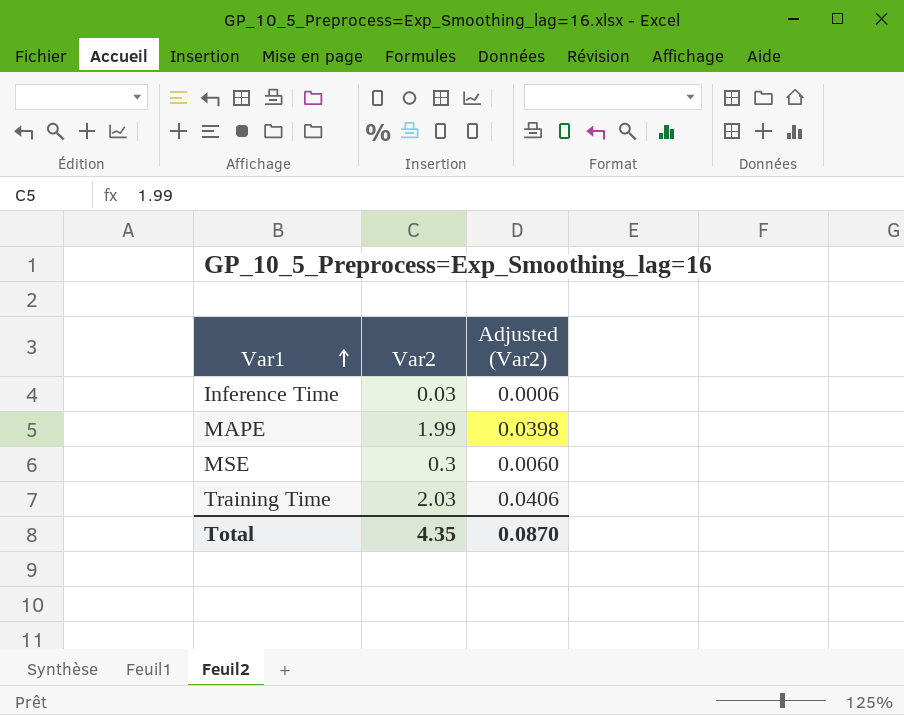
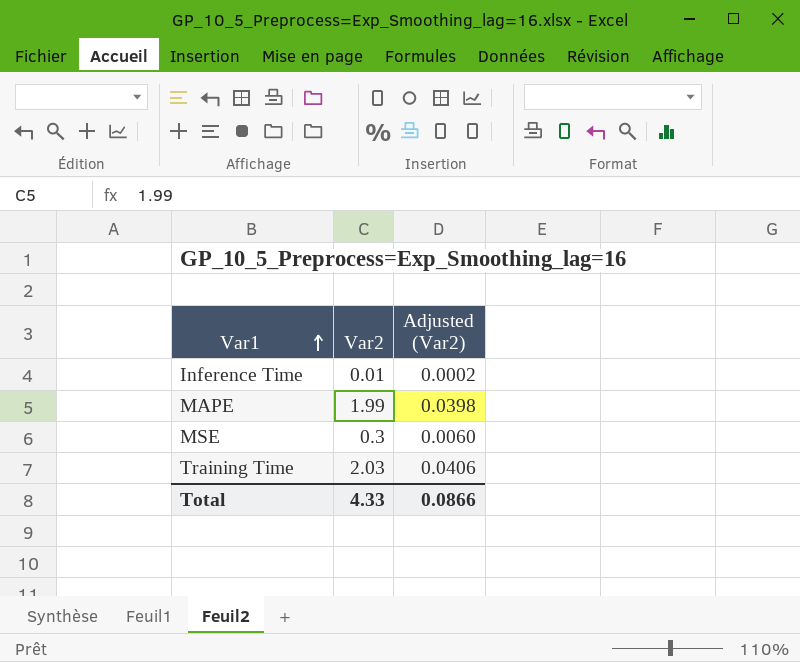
Inference Time | Var2: 0.03 -> 0.01
Inference Time | Adjusted (Var2): 0.0006 -> 0.0002
Total | Var2: 4.35 -> 4.33
Total | Adjusted (Var2): 0.0870 -> 0.0866

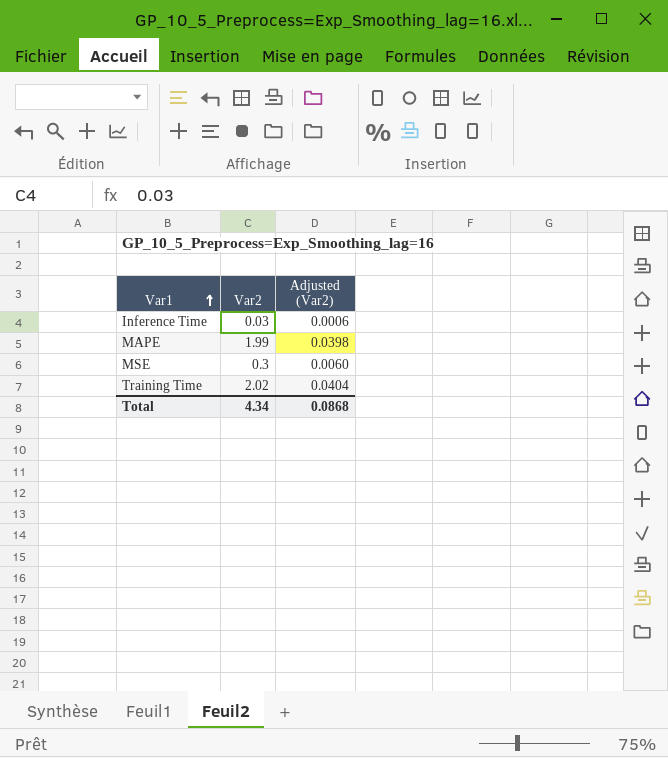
Inference Time | Var2: 0.01 -> 0.03
Inference Time | Adjusted (Var2): 0.0002 -> 0.0006
Training Time | Var2: 2.03 -> 2.02
Training Time | Adjusted (Var2): 0.0406 -> 0.0404
Total | Var2: 4.33 -> 4.34
Total | Adjusted (Var2): 0.0866 -> 0.0868

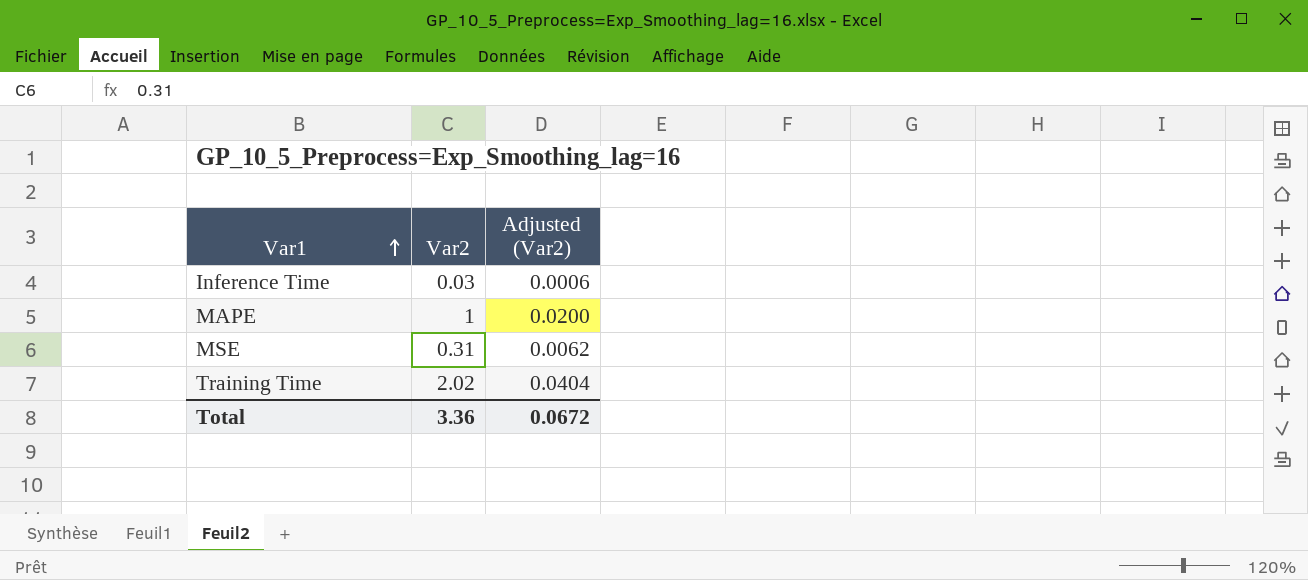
MAPE | Var2: 1.99 -> 1
MAPE | Adjusted (Var2): 0.0398 -> 0.0200
MSE | Var2: 0.3 -> 0.31
MSE | Adjusted (Var2): 0.0060 -> 0.0062
Total | Var2: 4.34 -> 3.36
Total | Adjusted (Var2): 0.0868 -> 0.0672

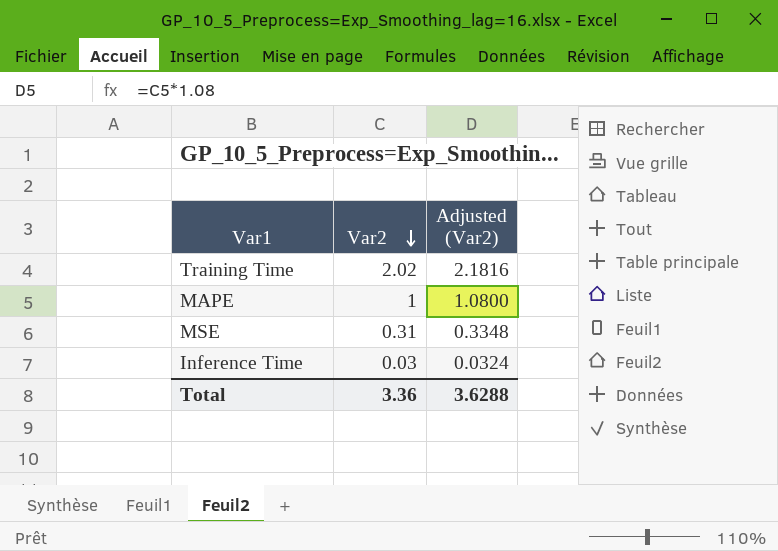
row order: Var1 ascending -> Var2 descending
column Adjusted (Var2) | formula: [Var2] * 0.02 -> [Var2] * 1.08
Total | Adjusted (Var2): 0.0672 -> 3.6288

